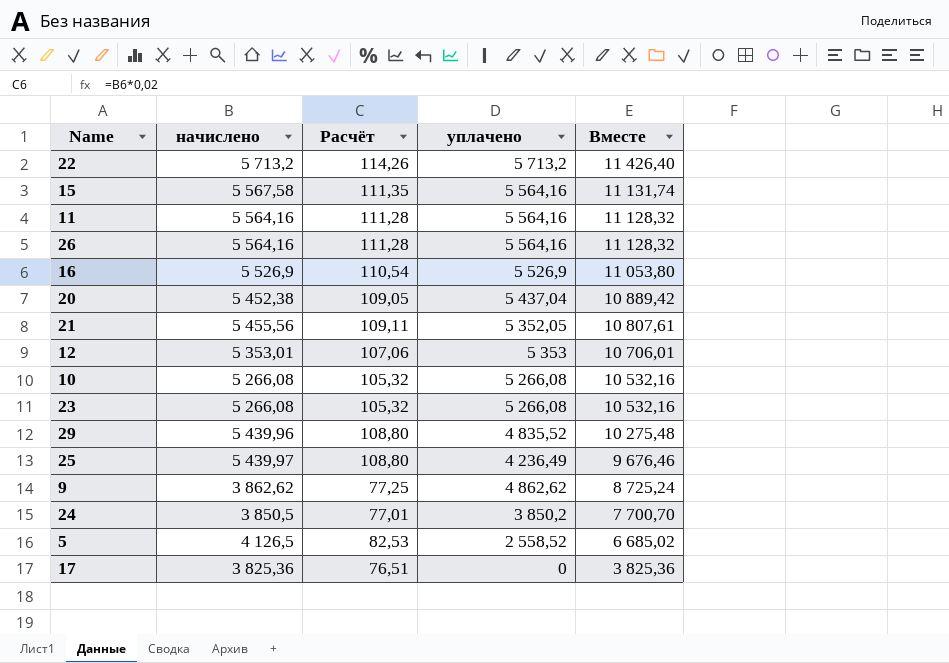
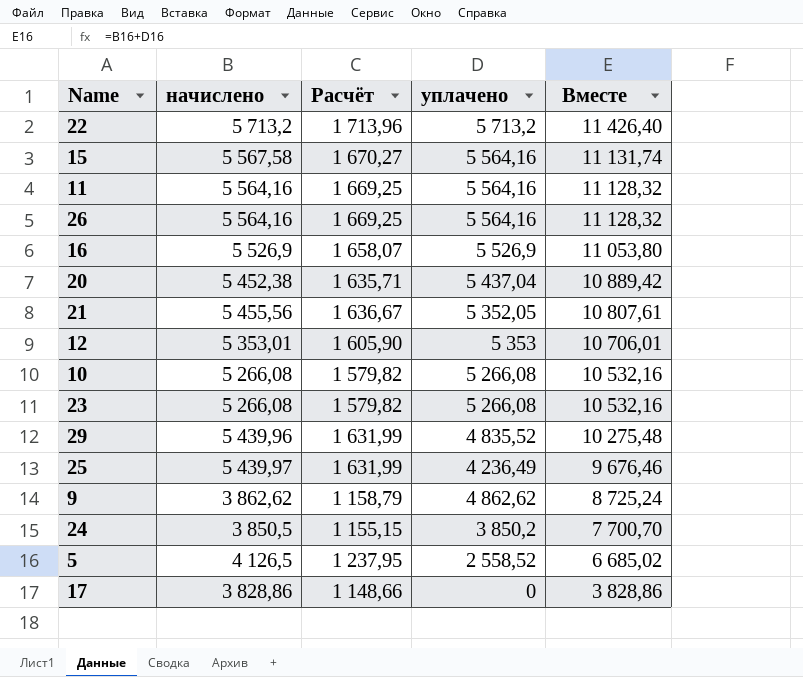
column Расчёт | formula: [начислено] * 0,02 -> [начислено] * 0,3
17 | начислено: 3 825,36 -> 3 828,86
17 | Вместе: 3 825,36 -> 3 828,86

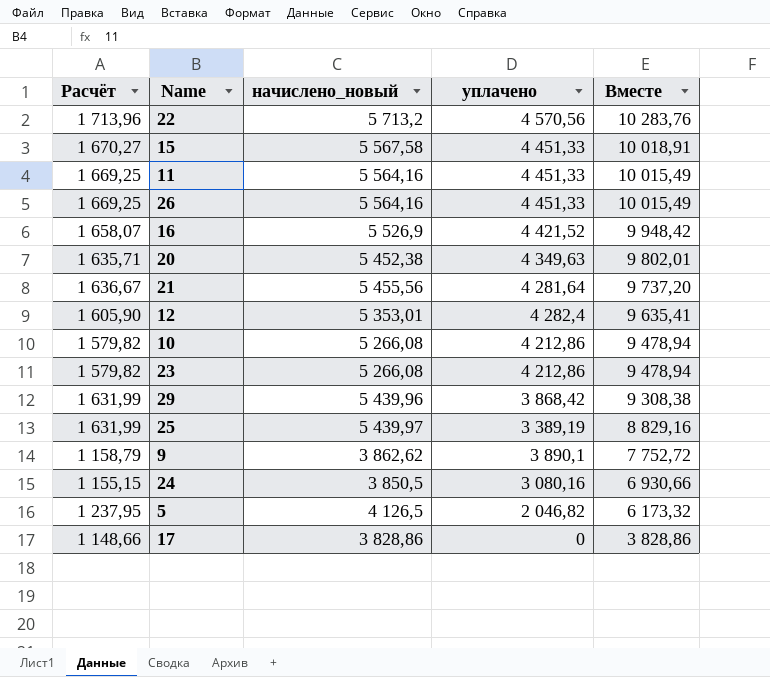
column Расчёт | position: 3 -> 1
column name: начислено -> начислено_новый
22 | уплачено: 5 713,2 -> 4 570,56
22 | Вместе: 11 426,40 -> 10 283,76
15 | уплачено: 5 564,16 -> 4 451,33
15 | Вместе: 11 131,74 -> 10 018,91
11 | уплачено: 5 564,16 -> 4 451,33
11 | Вместе: 11 128,32 -> 10 015,49
26 | уплачено: 5 564,16 -> 4 451,33
26 | Вместе: 11 128,32 -> 10 015,49
16 | уплачено: 5 526,9 -> 4 421,52
16 | Вместе: 11 053,80 -> 9 948,42
20 | уплачено: 5 437,04 -> 4 349,63
20 | Вместе: 10 889,42 -> 9 802,01
21 | уплачено: 5 352,05 -> 4 281,64
21 | Вместе: 10 807,61 -> 9 737,20
12 | уплачено: 5 353 -> 4 282,4
12 | Вместе: 10 706,01 -> 9 635,41
10 | уплачено: 5 266,08 -> 4 212,86
10 | Вместе: 10 532,16 -> 9 478,94
23 | уплачено: 5 266,08 -> 4 212,86
23 | Вместе: 10 532,16 -> 9 478,94
29 | уплачено: 4 835,52 -> 3 868,42
29 | Вместе: 10 275,48 -> 9 308,38
25 | уплачено: 4 236,49 -> 3 389,19
25 | Вместе: 9 676,46 -> 8 829,16
9 | уплачено: 4 862,62 -> 3 890,1
9 | Вместе: 8 725,24 -> 7 752,72
24 | уплачено: 3 850,2 -> 3 080,16
24 | Вместе: 7 700,70 -> 6 930,66
5 | уплачено: 2 558,52 -> 2 046,82
5 | Вместе: 6 685,02 -> 6 173,32

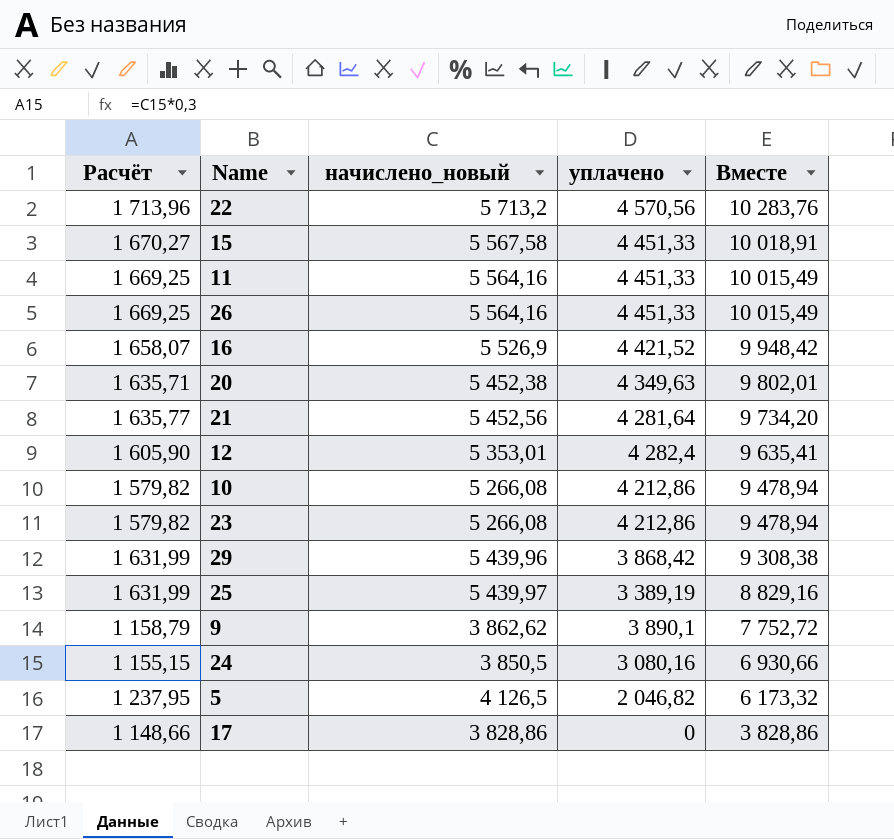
21 | Расчёт: 1 636,67 -> 1 635,77
21 | начислено_новый: 5 455,56 -> 5 452,56
21 | Вместе: 9 737,20 -> 9 734,20

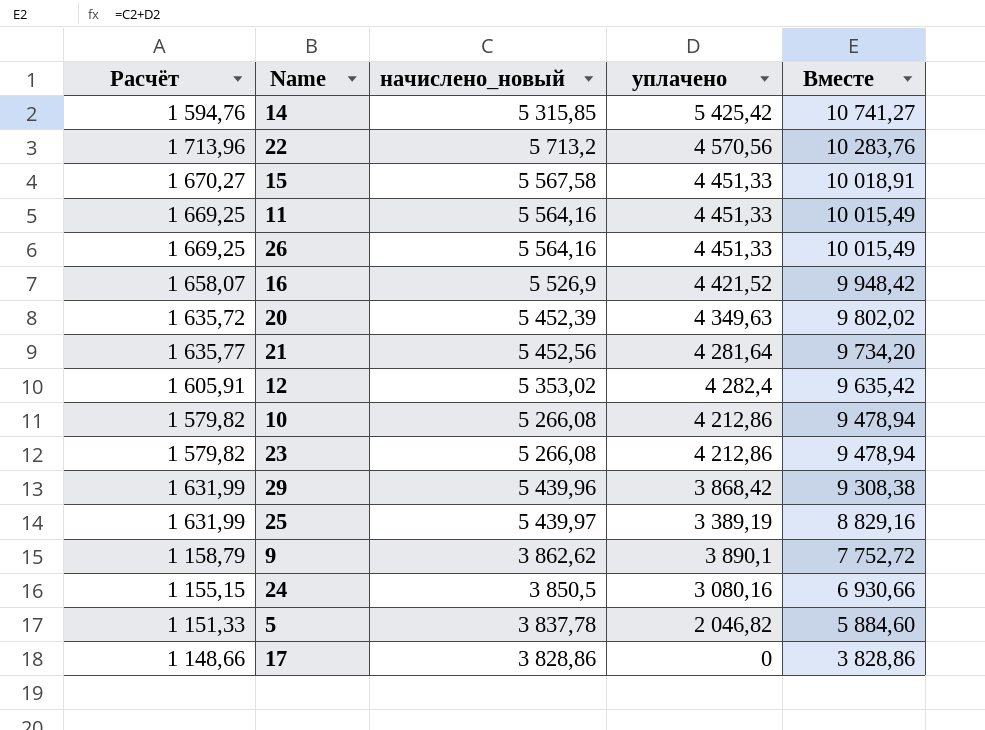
row 14: none -> 1 594,76 | 5 315,85 | 5 425,42 | 10 741,27
20 | Расчёт: 1 635,71 -> 1 635,72
20 | начислено_новый: 5 452,38 -> 5 452,39
20 | Вместе: 9 802,01 -> 9 802,02
12 | Расчёт: 1 605,90 -> 1 605,91
12 | начислено_новый: 5 353,01 -> 5 353,02
12 | Вместе: 9 635,41 -> 9 635,42
5 | Расчёт: 1 237,95 -> 1 151,33
5 | начислено_новый: 4 126,5 -> 3 837,78
5 | Вместе: 6 173,32 -> 5 884,60

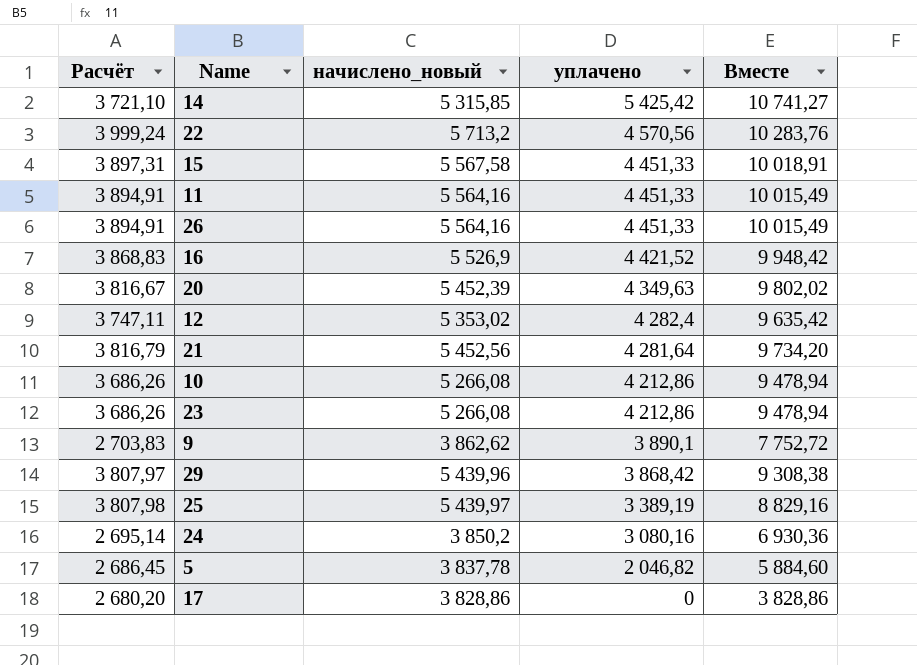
row order: Вместе descending -> уплачено descending
column Расчёт | formula: [начислено_новый] * 0,3 -> [начислено_новый] * 0,7
24 | начислено_новый: 3 850,5 -> 3 850,2
24 | Вместе: 6 930,66 -> 6 930,36

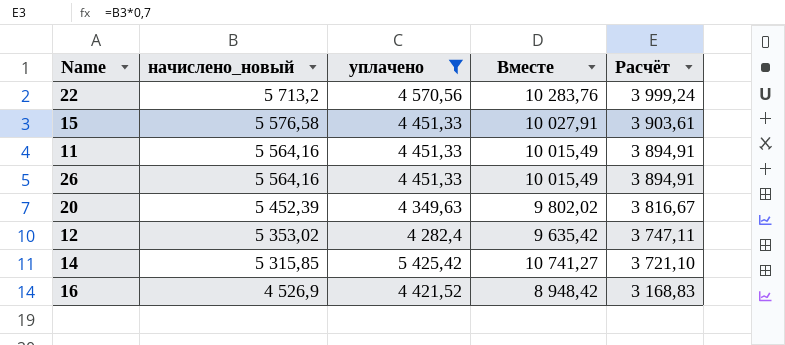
filter: none -> уплачено >= 4 282,4
row order: уплачено descending -> начислено_новый descending
column Расчёт | position: 1 -> 5
15 | начислено_новый: 5 567,58 -> 5 576,58
15 | Вместе: 10 018,91 -> 10 027,91
15 | Расчёт: 3 897,31 -> 3 903,61
16 | начислено_новый: 5 526,9 -> 4 526,9
16 | Вместе: 9 948,42 -> 8 948,42
16 | Расчёт: 3 868,83 -> 3 168,83

